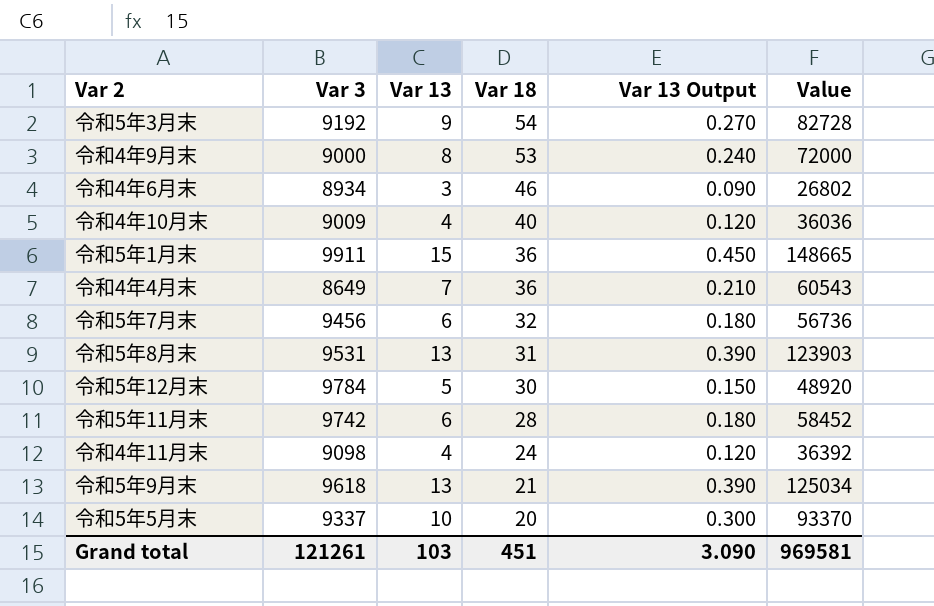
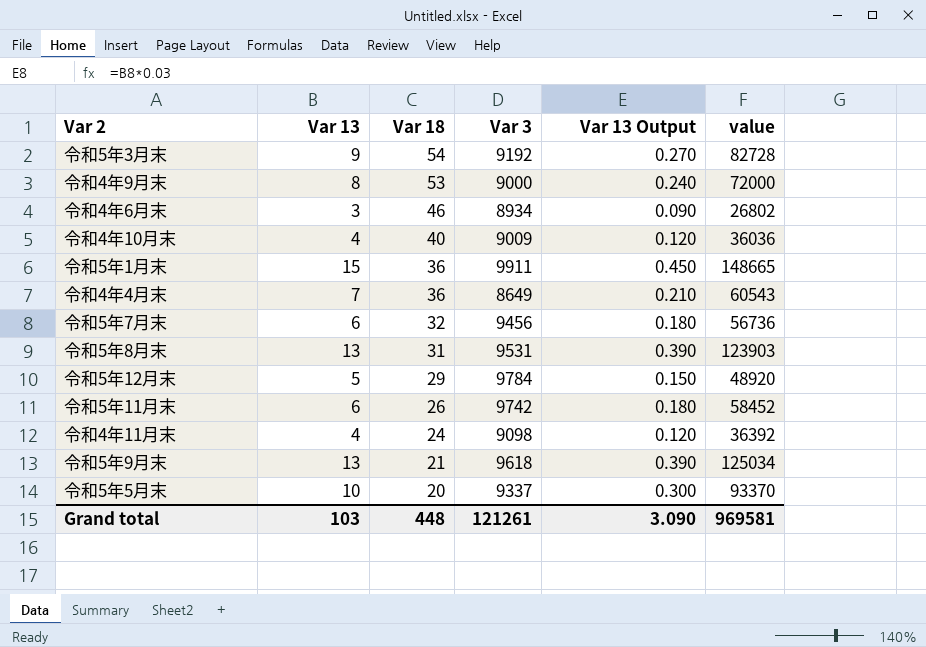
column Var 3 | position: 2 -> 4
column name: Value -> value
令和5年12月末 | Var 18: 30 -> 29
令和5年11月末 | Var 18: 28 -> 26
Grand total | Var 18: 451 -> 448

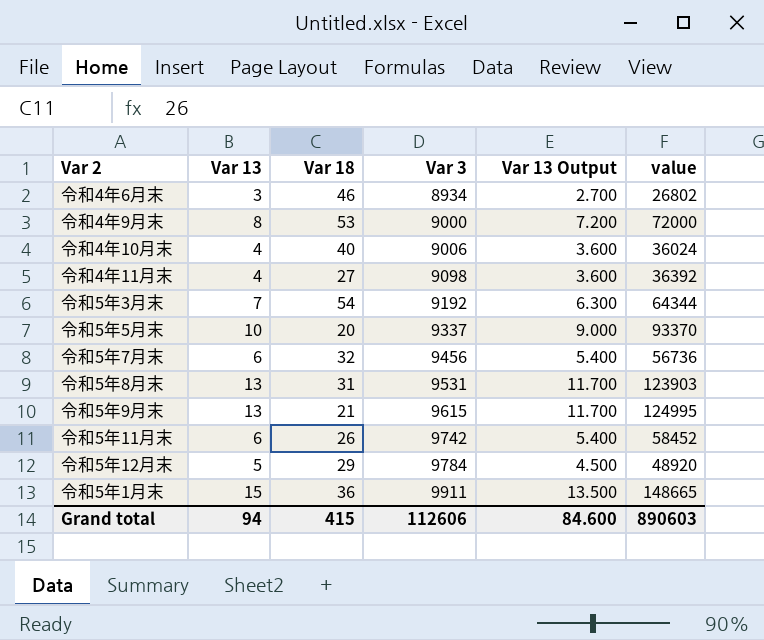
row order: Var 18 descending -> Var 3 ascending
column Var 13 Output | formula: [Var 13] * 0.03 -> [Var 13] * 0.9
row 令和4年4月末: 7 | 36 | 8649 | 0.210 | 60543 -> none
令和4年10月末 | Var 3: 9009 -> 9006
令和4年10月末 | value: 36036 -> 36024
令和4年11月末 | Var 18: 24 -> 27
令和5年3月末 | Var 13: 9 -> 7
令和5年3月末 | value: 82728 -> 64344
令和5年9月末 | Var 3: 9618 -> 9615
令和5年9月末 | value: 125034 -> 124995
Grand total | Var 13: 103 -> 94
Grand total | Var 18: 448 -> 415
Grand total | Var 3: 121261 -> 112606
Grand total | Var 13 Output: 3.090 -> 84.600
Grand total | value: 969581 -> 890603

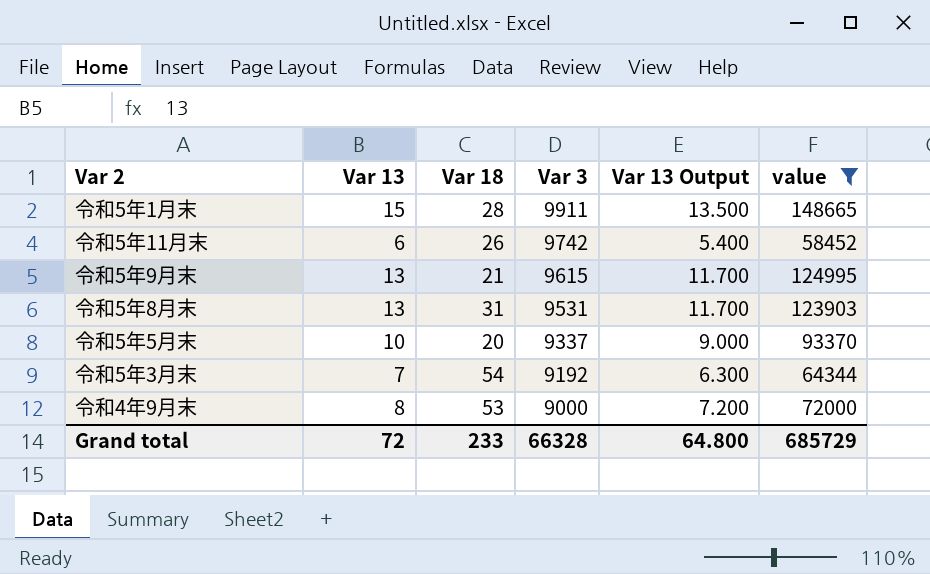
filter: none -> value >= 58452
row order: Var 3 ascending -> Var 3 descending
令和5年1月末 | Var 18: 36 -> 28
Grand total | Var 13: 94 -> 72
Grand total | Var 18: 415 -> 233
Grand total | Var 3: 112606 -> 66328
Grand total | Var 13 Output: 84.600 -> 64.800
Grand total | value: 890603 -> 685729

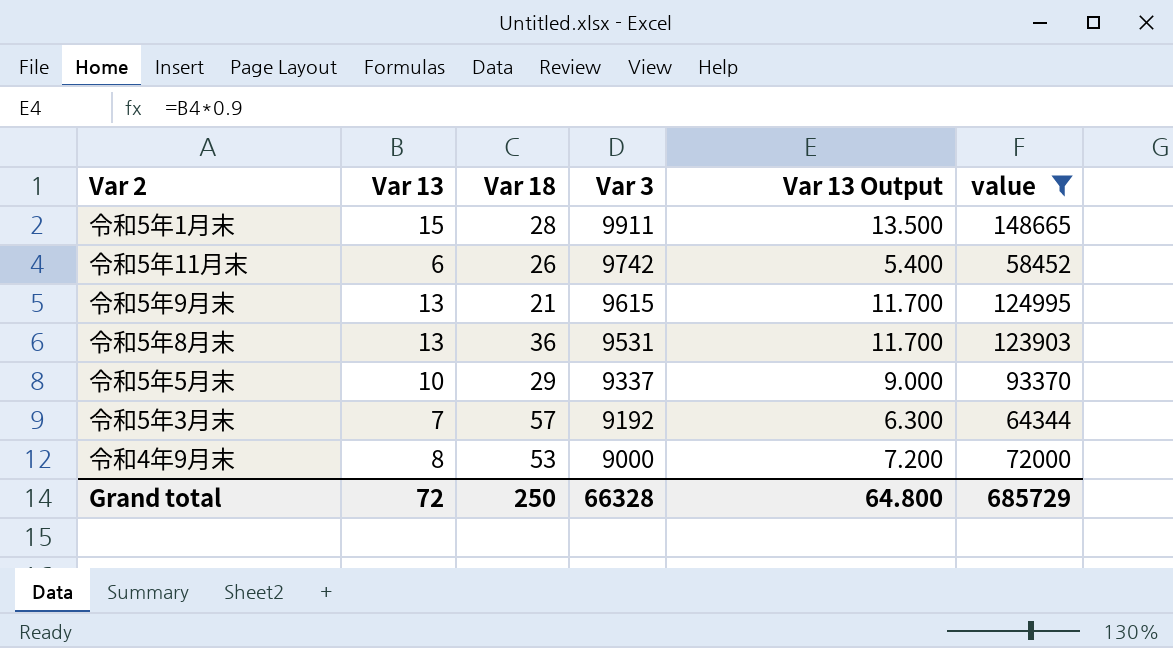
令和5年8月末 | Var 18: 31 -> 36
令和5年5月末 | Var 18: 20 -> 29
令和5年3月末 | Var 18: 54 -> 57
Grand total | Var 18: 233 -> 250

